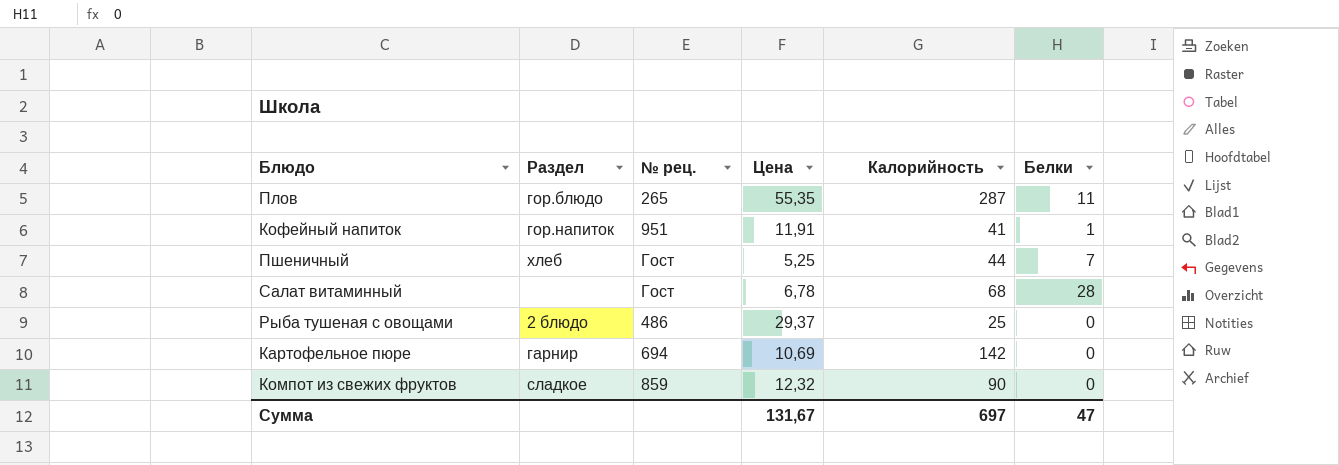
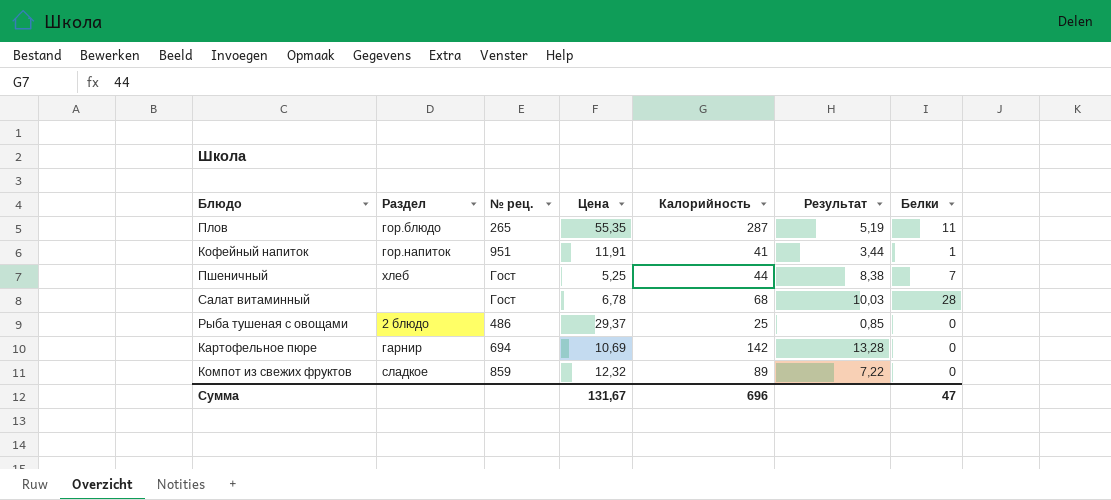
column Результат | formula: none -> [Калорийность] / [Цена]
Компот из свежих фруктов | Калорийность: 90 -> 89
Сумма | Калорийность: 697 -> 696

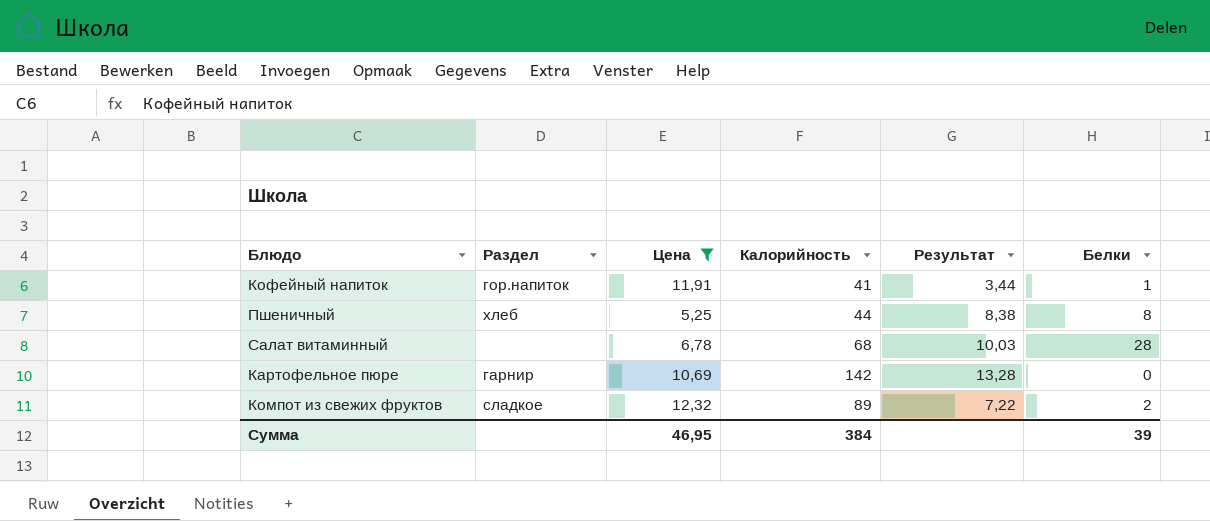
filter: none -> Цена <= 12,32
column № рец. | position: 3 -> none
Пшеничный | Белки: 7 -> 8
Компот из свежих фруктов | Белки: 0 -> 2
Сумма | Цена: 131,67 -> 46,95
Сумма | Калорийность: 696 -> 384
Сумма | Белки: 47 -> 39

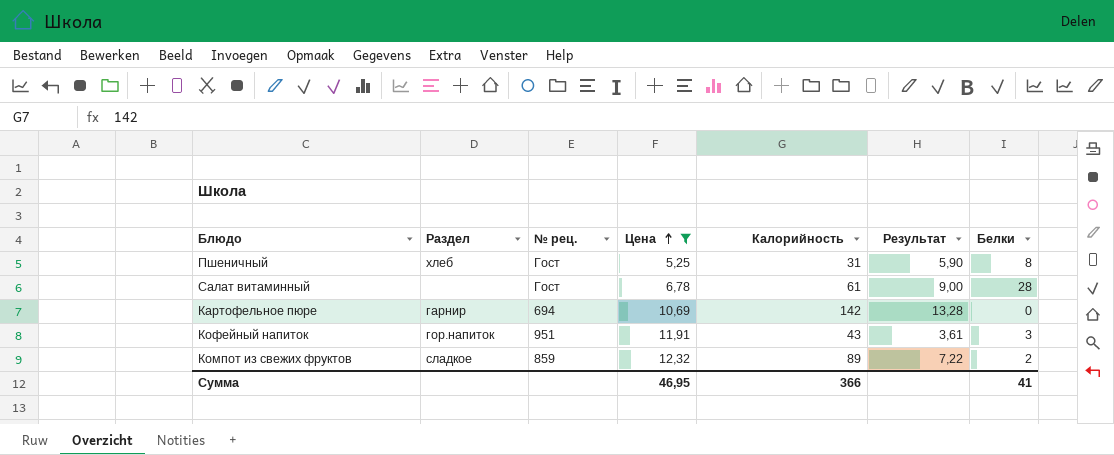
row order: none -> Цена ascending
column № рец. | position: none -> 3
Пшеничный | Калорийность: 44 -> 31
Пшеничный | Результат: 8,38 -> 5,90
Салат витаминный | Калорийность: 68 -> 61
Салат витаминный | Результат: 10,03 -> 9,00
Кофейный напиток | Калорийность: 41 -> 43
Кофейный напиток | Результат: 3,44 -> 3,61
Кофейный напиток | Белки: 1 -> 3
Сумма | Калорийность: 384 -> 366
Сумма | Белки: 39 -> 41

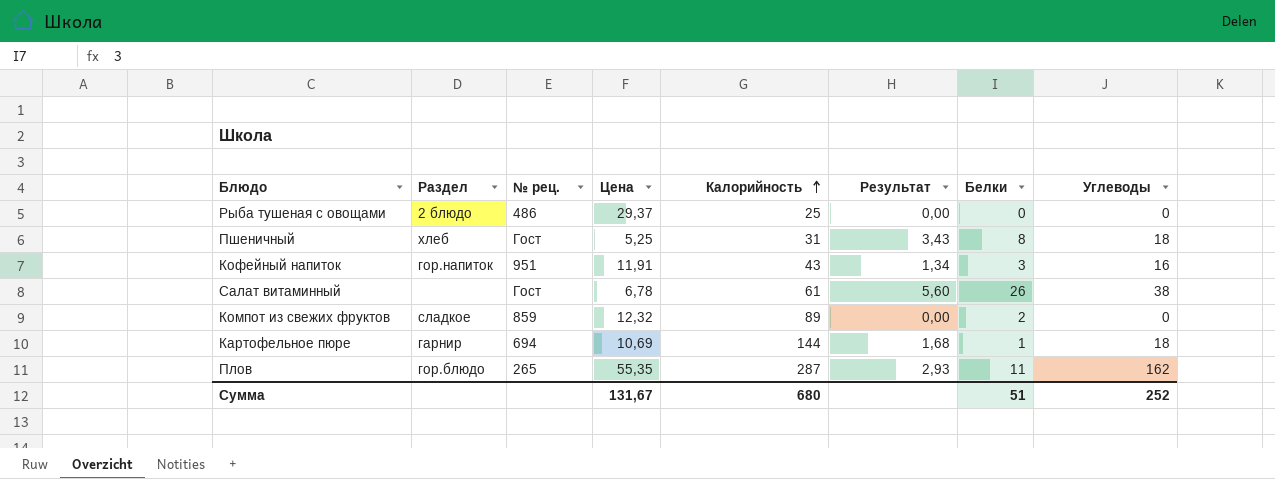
filter: Цена <= 12,32 -> none
row order: Цена ascending -> Калорийность ascending
column Результат | formula: [Калорийность] / [Цена] -> [Углеводы] / [Цена]
column Углеводы | position: none -> 8
Салат витаминный | Белки: 28 -> 26
Картофельное пюре | Калорийность: 142 -> 144
Картофельное пюре | Белки: 0 -> 1
Сумма | Цена: 46,95 -> 131,67
Сумма | Калорийность: 366 -> 680
Сумма | Белки: 41 -> 51

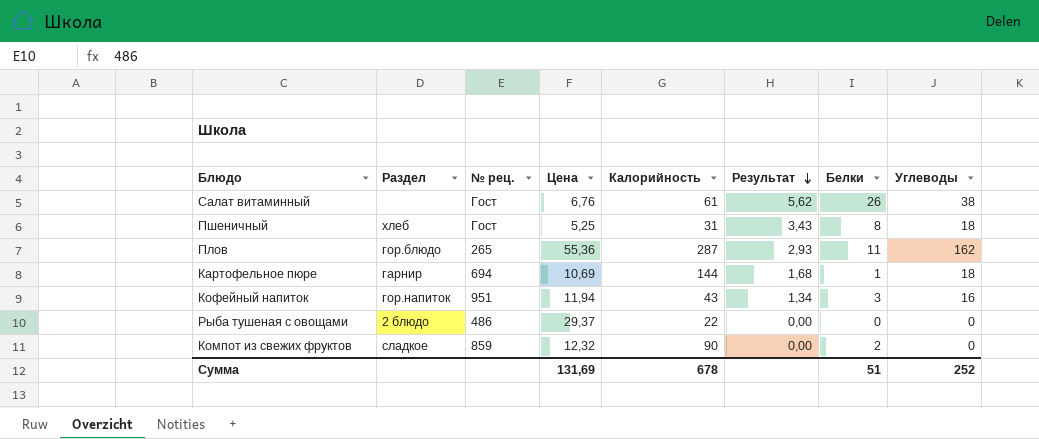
row order: Калорийность ascending -> Результат descending
Салат витаминный | Цена: 6,78 -> 6,76
Салат витаминный | Результат: 5,60 -> 5,62
Плов | Цена: 55,35 -> 55,36
Кофейный напиток | Цена: 11,91 -> 11,94
Рыба тушеная с овощами | Калорийность: 25 -> 22
Компот из свежих фруктов | Калорийность: 89 -> 90
Сумма | Цена: 131,67 -> 131,69
Сумма | Калорийность: 680 -> 678

